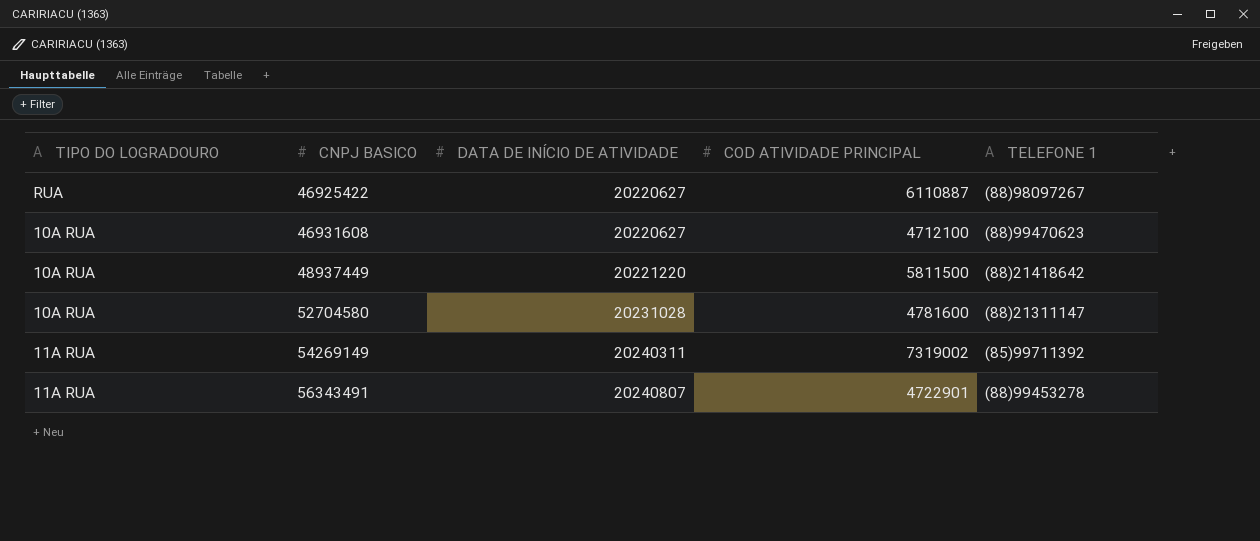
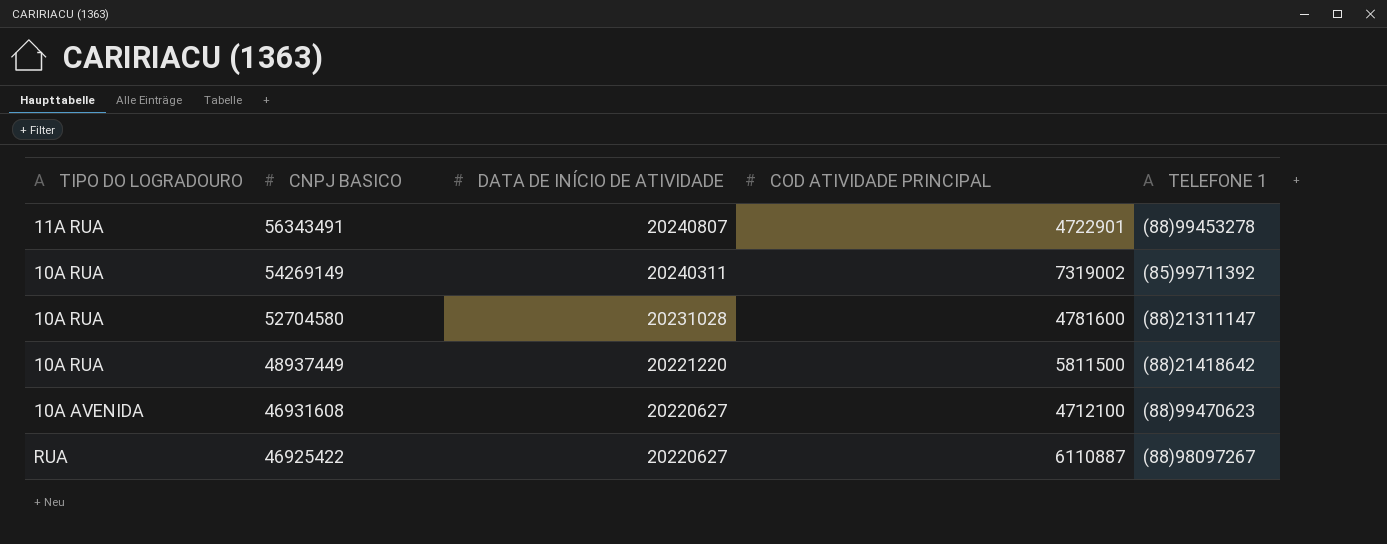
row order: CNPJ BASICO ascending -> CNPJ BASICO descending
54269149 | TIPO DO LOGRADOURO: 11A RUA -> 10A RUA
46931608 | TIPO DO LOGRADOURO: 10A RUA -> 10A AVENIDA

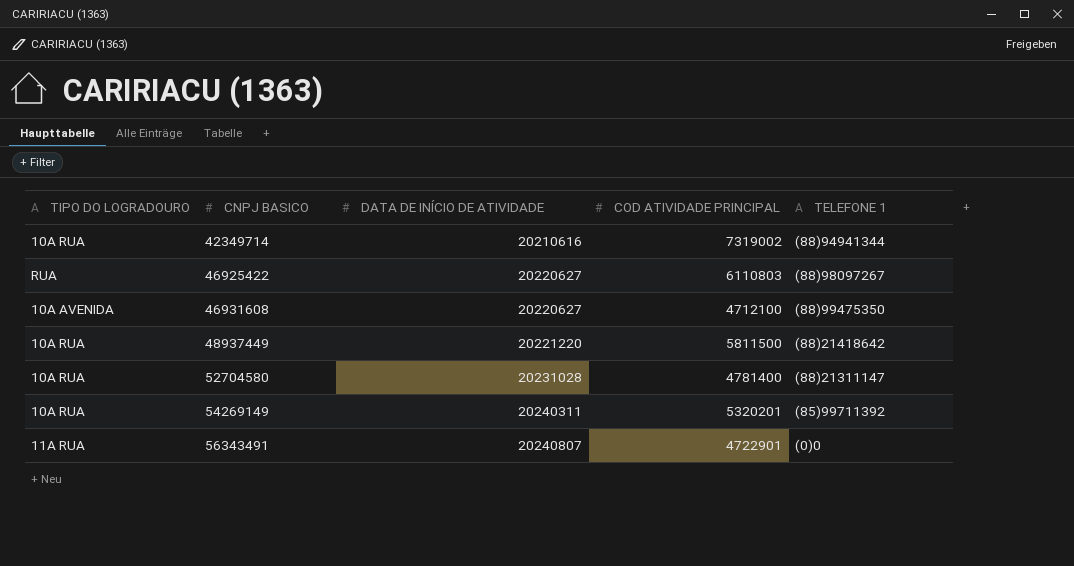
row order: CNPJ BASICO descending -> CNPJ BASICO ascending
row 42349714: none -> 10A RUA | 20210616 | 7319002 | (88)94941344
46925422 | COD ATIVIDADE PRINCIPAL: 6110887 -> 6110803
46931608 | TELEFONE 1: (88)99470623 -> (88)99475350
52704580 | COD ATIVIDADE PRINCIPAL: 4781600 -> 4781400
54269149 | COD ATIVIDADE PRINCIPAL: 7319002 -> 5320201
56343491 | TELEFONE 1: (88)99453278 -> (0)0

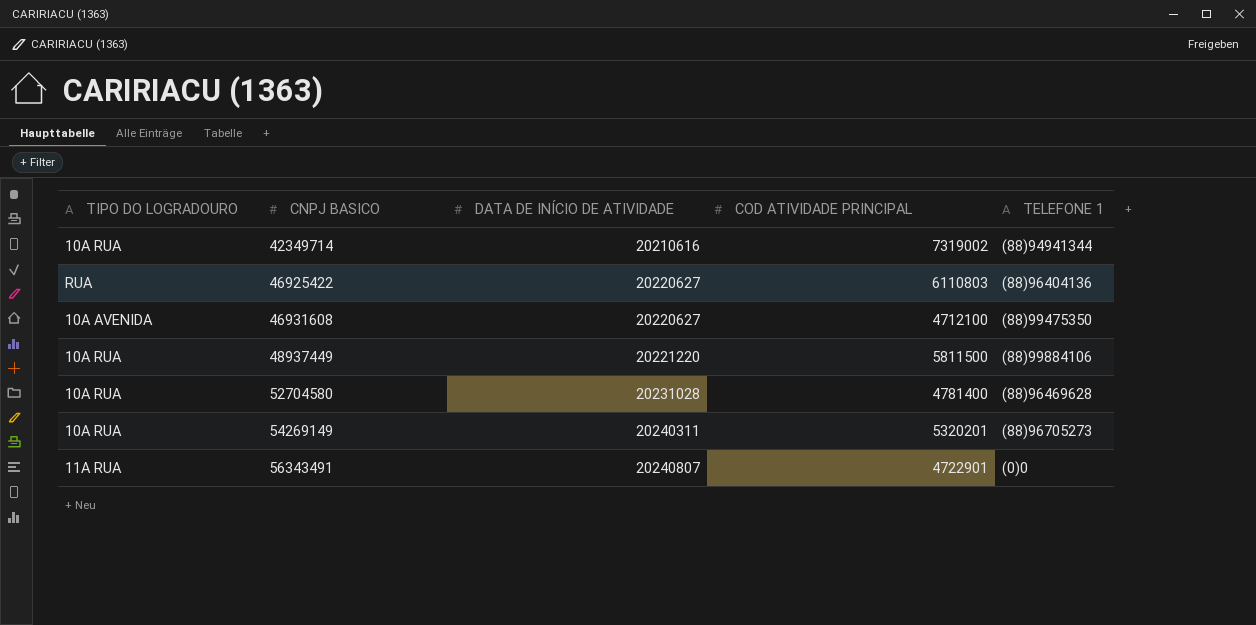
46925422 | TELEFONE 1: (88)98097267 -> (88)96404136
48937449 | TELEFONE 1: (88)21418642 -> (88)99884106
52704580 | TELEFONE 1: (88)21311147 -> (88)96469628
54269149 | TELEFONE 1: (85)99711392 -> (88)96705273

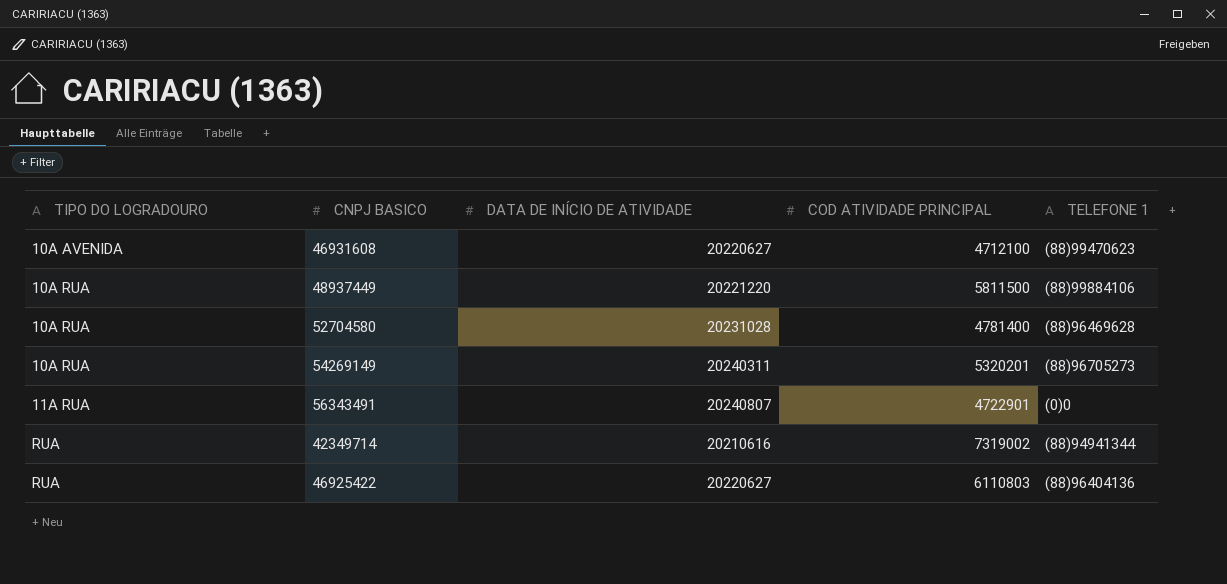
row order: CNPJ BASICO ascending -> TIPO DO LOGRADOURO ascending
46931608 | TELEFONE 1: (88)99475350 -> (88)99470623
42349714 | TIPO DO LOGRADOURO: 10A RUA -> RUA

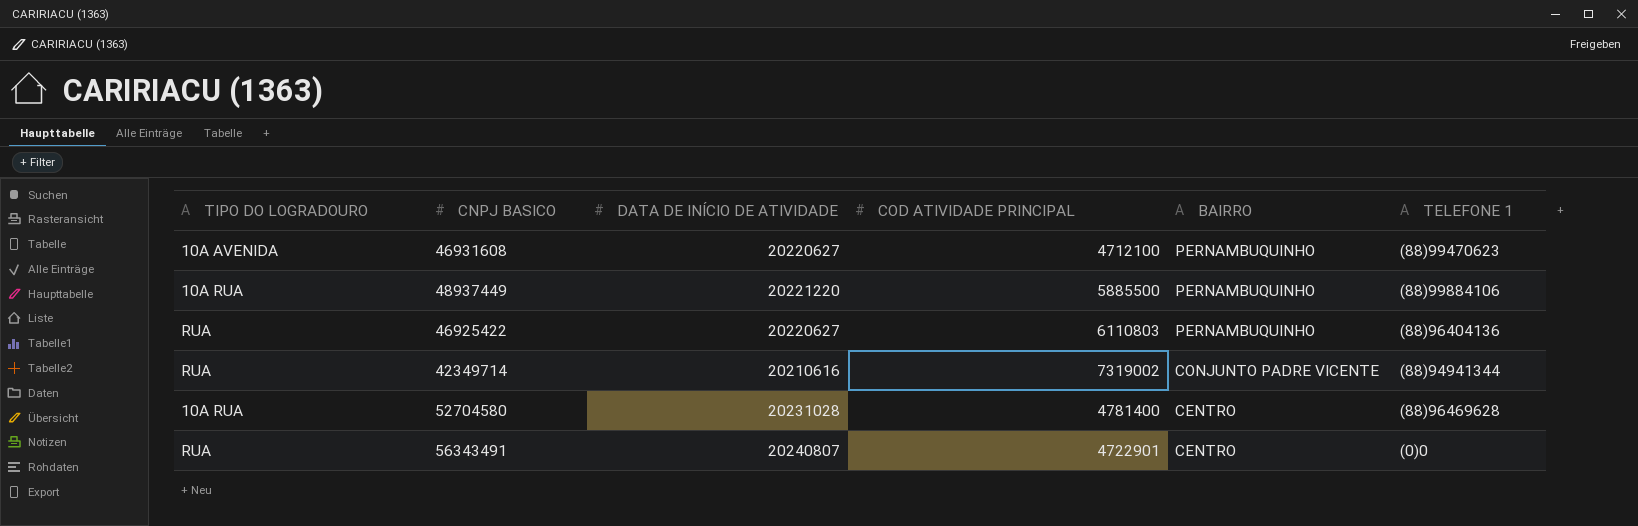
row order: TIPO DO LOGRADOURO ascending -> BAIRRO descending
column BAIRRO | position: none -> 5
row 54269149: 10A RUA | 20240311 | 5320201 | (88)96705273 -> none
48937449 | COD ATIVIDADE PRINCIPAL: 5811500 -> 5885500
56343491 | TIPO DO LOGRADOURO: 11A RUA -> RUA

